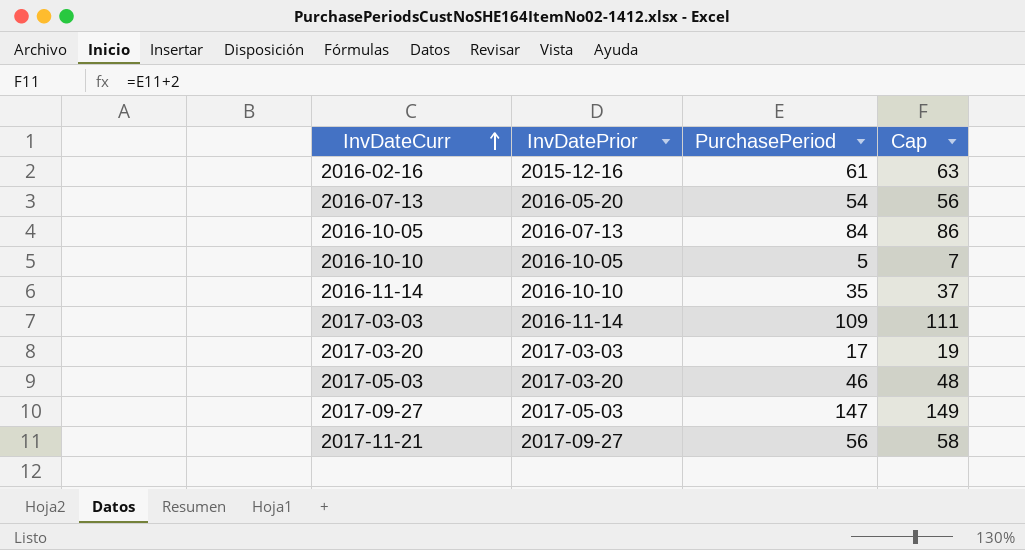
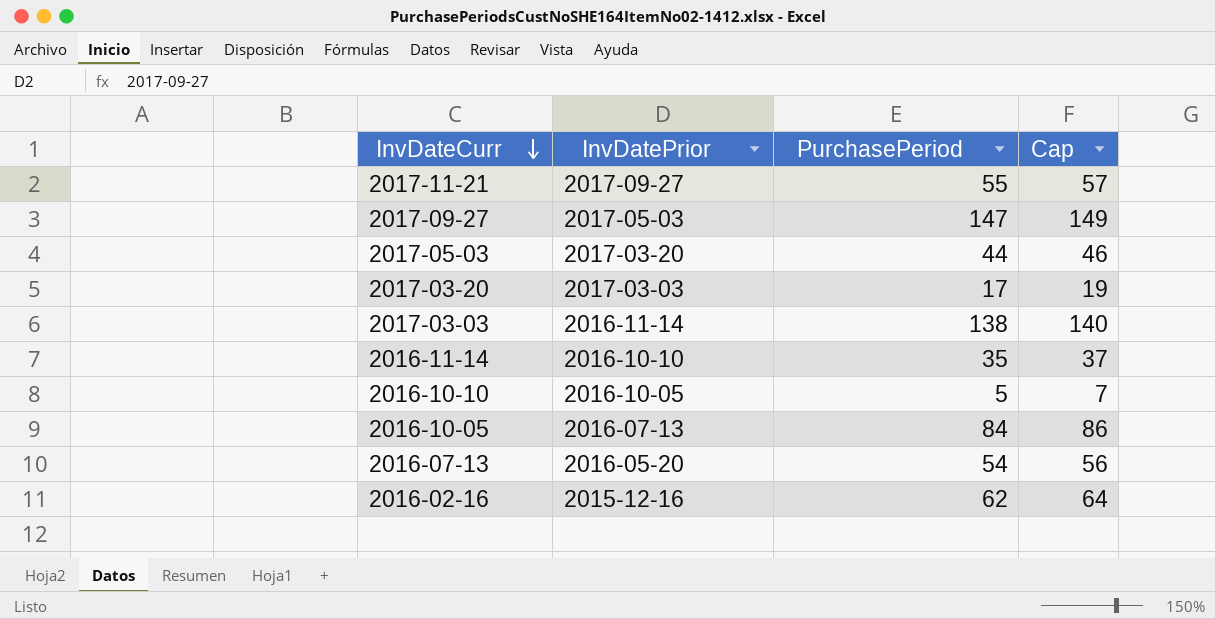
row order: InvDateCurr ascending -> InvDateCurr descending
2017-11-21 | PurchasePeriod: 56 -> 55
2017-11-21 | Cap: 58 -> 57
2017-05-03 | PurchasePeriod: 46 -> 44
2017-05-03 | Cap: 48 -> 46
2017-03-03 | PurchasePeriod: 109 -> 138
2017-03-03 | Cap: 111 -> 140
2016-02-16 | PurchasePeriod: 61 -> 62
2016-02-16 | Cap: 63 -> 64

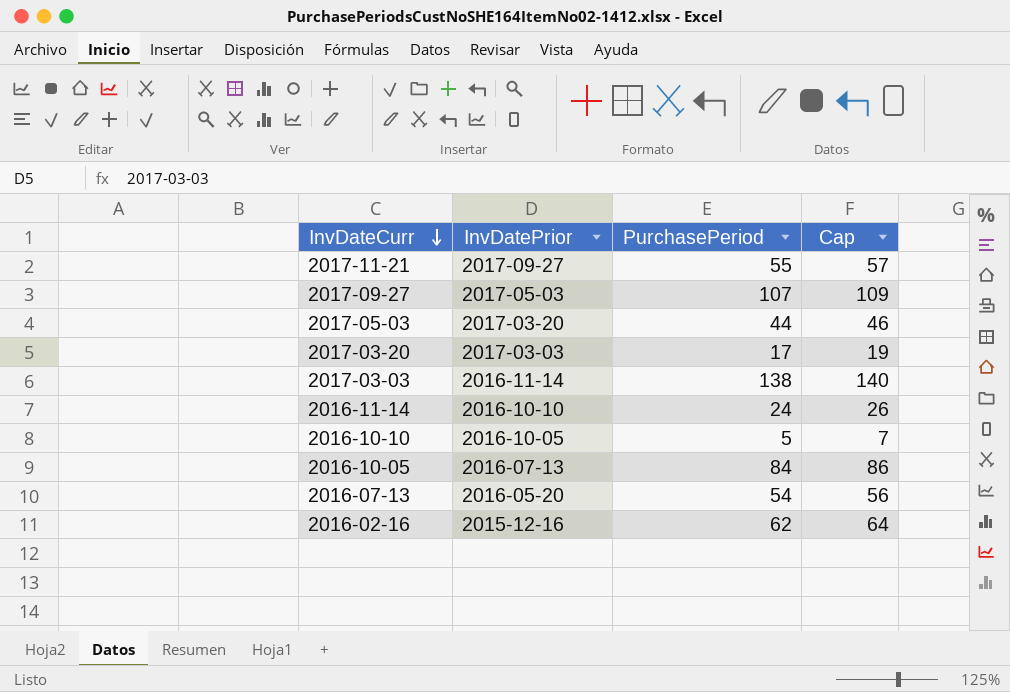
2017-09-27 | PurchasePeriod: 147 -> 107
2017-09-27 | Cap: 149 -> 109
2016-11-14 | PurchasePeriod: 35 -> 24
2016-11-14 | Cap: 37 -> 26

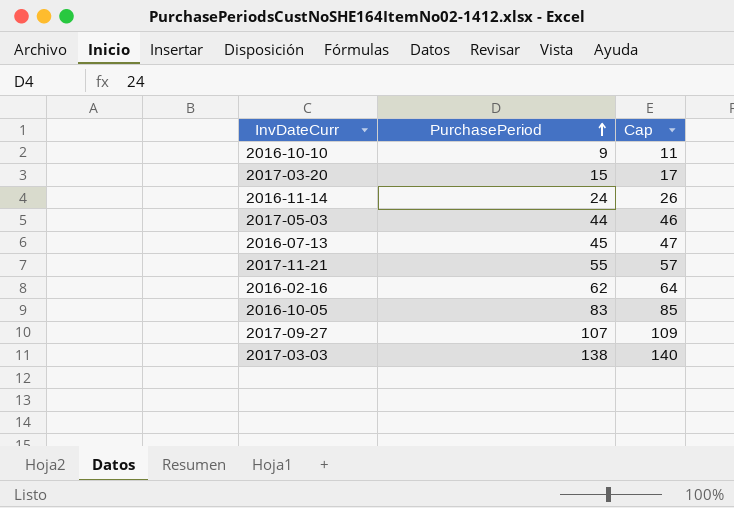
row order: InvDateCurr descending -> PurchasePeriod ascending
column InvDatePrior | position: 2 -> none
2016-10-10 | PurchasePeriod: 5 -> 9
2016-10-10 | Cap: 7 -> 11
2017-03-20 | PurchasePeriod: 17 -> 15
2017-03-20 | Cap: 19 -> 17
2016-07-13 | PurchasePeriod: 54 -> 45
2016-07-13 | Cap: 56 -> 47
2016-10-05 | PurchasePeriod: 84 -> 83
2016-10-05 | Cap: 86 -> 85

